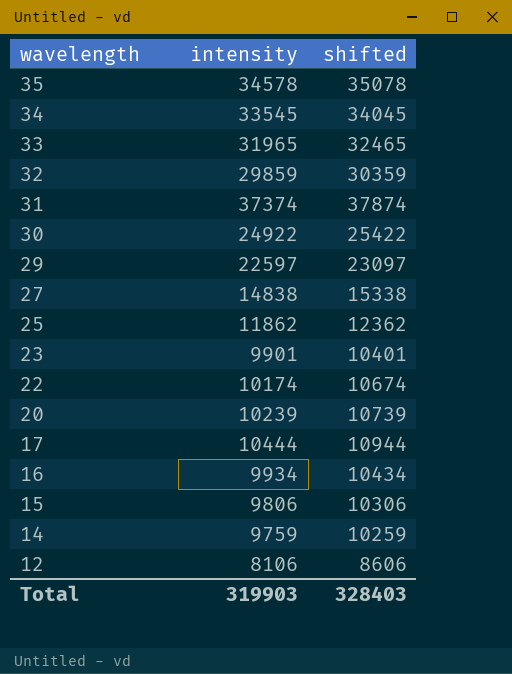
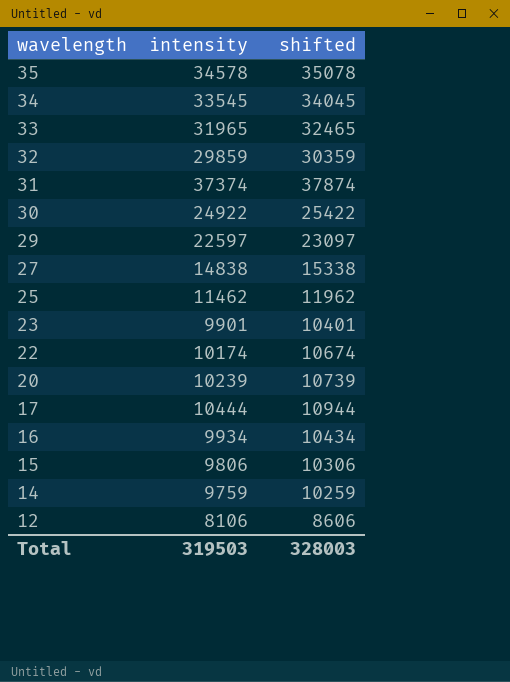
25 | intensity: 11862 -> 11462
25 | shifted: 12362 -> 11962
Total | intensity: 319903 -> 319503
Total | shifted: 328403 -> 328003

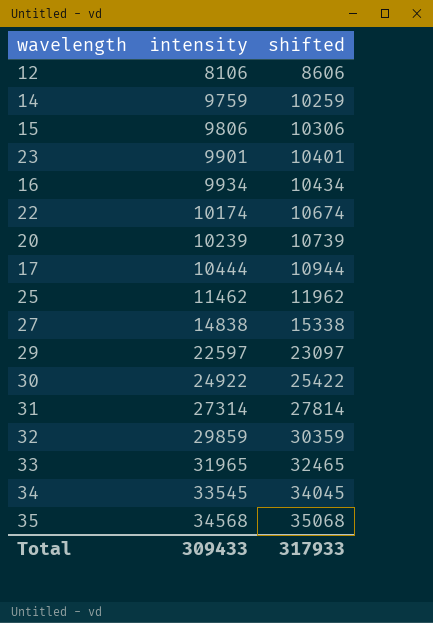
row order: wavelength descending -> intensity ascending
31 | intensity: 37374 -> 27314
31 | shifted: 37874 -> 27814
35 | intensity: 34578 -> 34568
35 | shifted: 35078 -> 35068
Total | intensity: 319503 -> 309433
Total | shifted: 328003 -> 317933

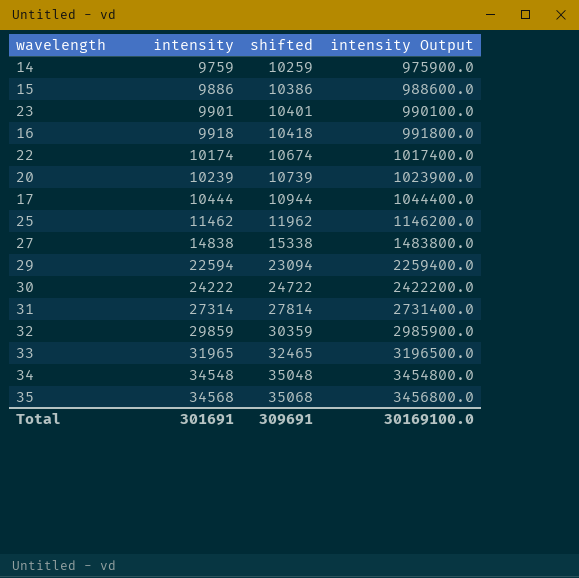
column intensity Output | formula: none -> [intensity] * 100
row 12: 8106 | 8606 -> none
15 | intensity: 9806 -> 9886
15 | shifted: 10306 -> 10386
16 | intensity: 9934 -> 9918
16 | shifted: 10434 -> 10418
29 | intensity: 22597 -> 22594
29 | shifted: 23097 -> 23094
30 | intensity: 24922 -> 24222
30 | shifted: 25422 -> 24722
34 | intensity: 33545 -> 34548
34 | shifted: 34045 -> 35048
Total | intensity: 309433 -> 301691
Total | shifted: 317933 -> 309691

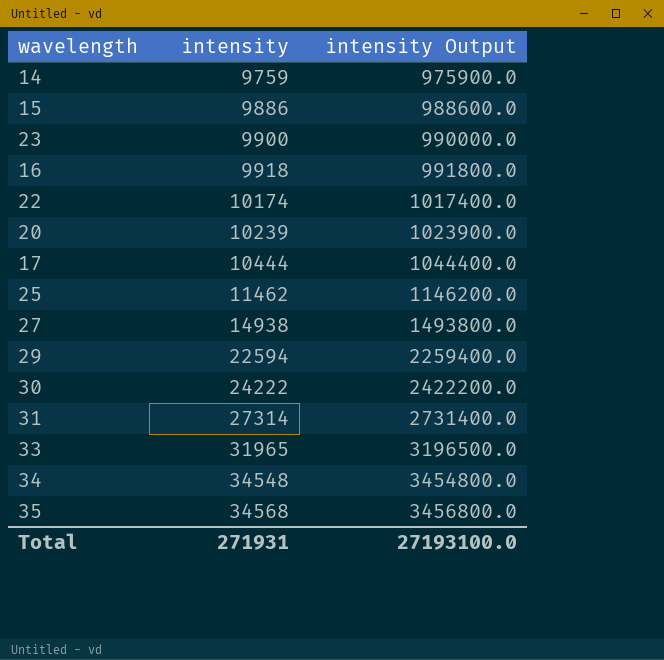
column shifted | formula: [intensity] + 500 -> none
row 32: 29859 | 30359 | 2985900.0 -> none
23 | intensity: 9901 -> 9900
23 | intensity Output: 990100.0 -> 990000.0
27 | intensity: 14838 -> 14938
27 | intensity Output: 1483800.0 -> 1493800.0
Total | intensity: 301691 -> 271931
Total | intensity Output: 30169100.0 -> 27193100.0

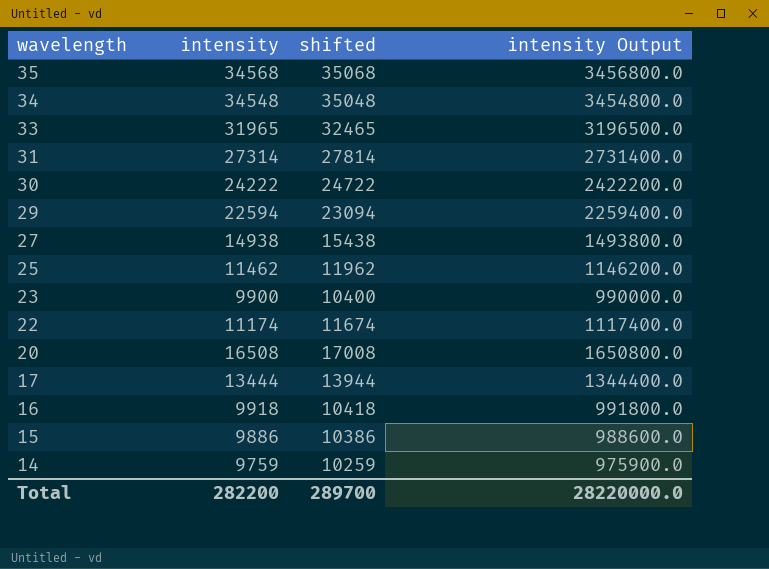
row order: intensity ascending -> wavelength descending
column shifted | formula: none -> [intensity] + 500
22 | intensity: 10174 -> 11174
22 | intensity Output: 1017400.0 -> 1117400.0
20 | intensity: 10239 -> 16508
20 | intensity Output: 1023900.0 -> 1650800.0
17 | intensity: 10444 -> 13444
17 | intensity Output: 1044400.0 -> 1344400.0
Total | intensity: 271931 -> 282200
Total | intensity Output: 27193100.0 -> 28220000.0

